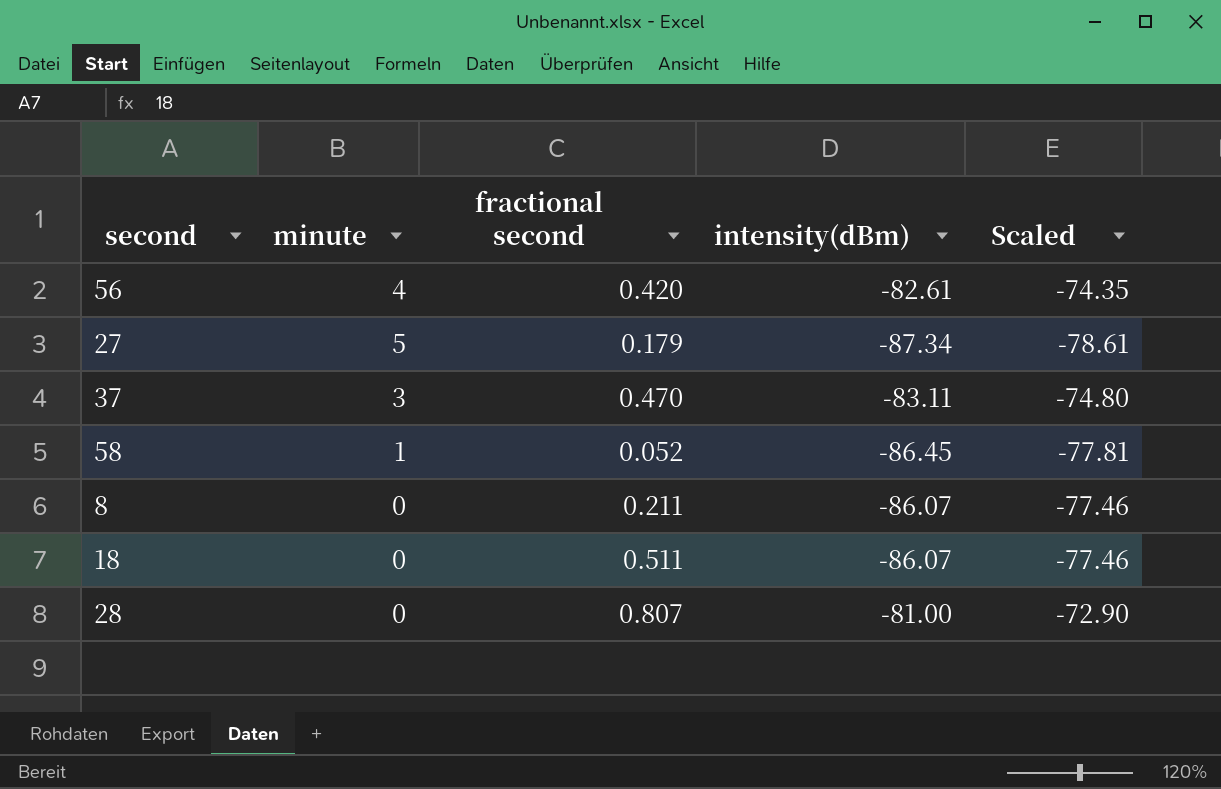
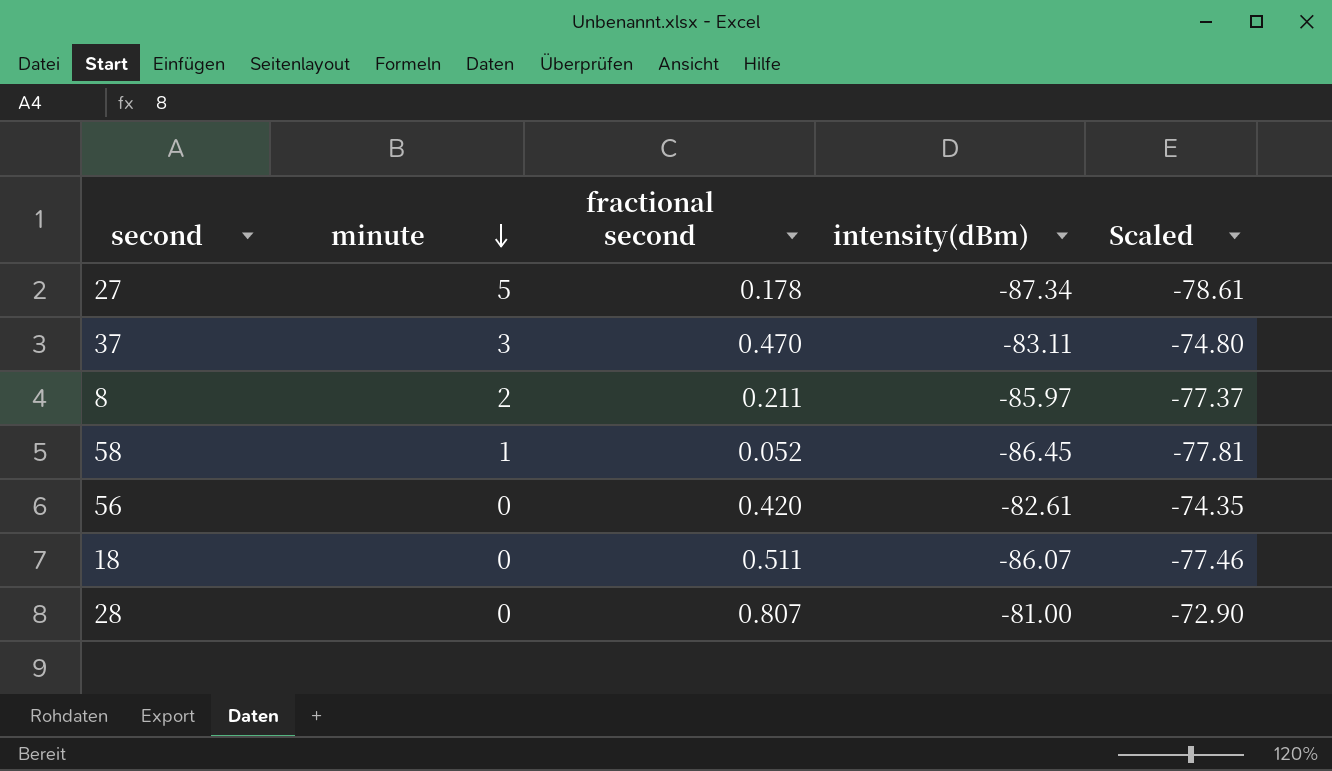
row order: none -> minute descending
27 | fractional second: 0.179 -> 0.178
8 | minute: 0 -> 2
8 | intensity(dBm): -86.07 -> -85.97
8 | Scaled: -77.46 -> -77.37
56 | minute: 4 -> 0

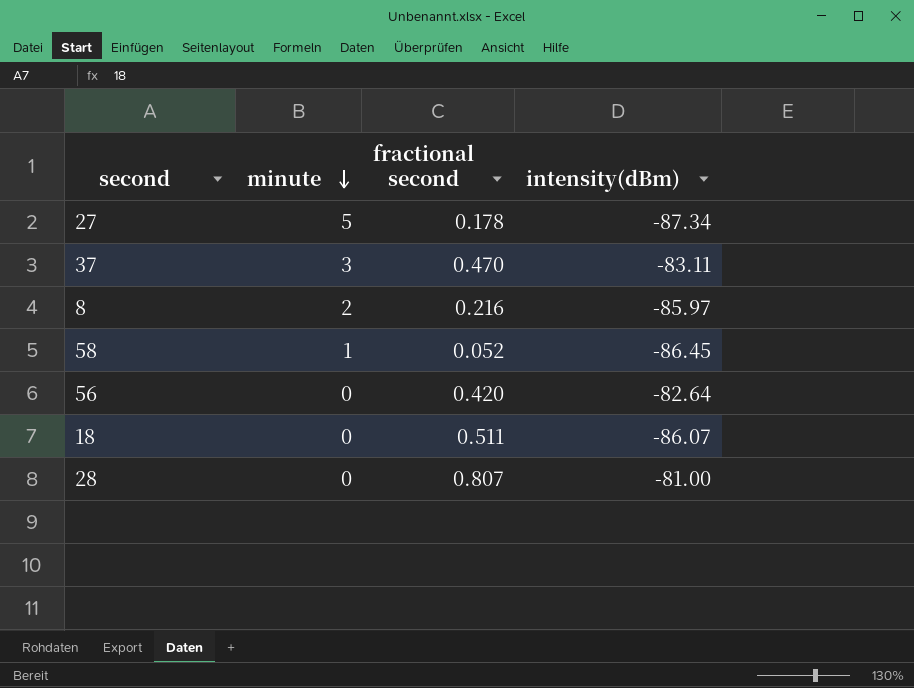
column Scaled | formula: [intensity(dBm)] * 0.9 -> none
8 | fractional second: 0.211 -> 0.216
56 | intensity(dBm): -82.61 -> -82.64

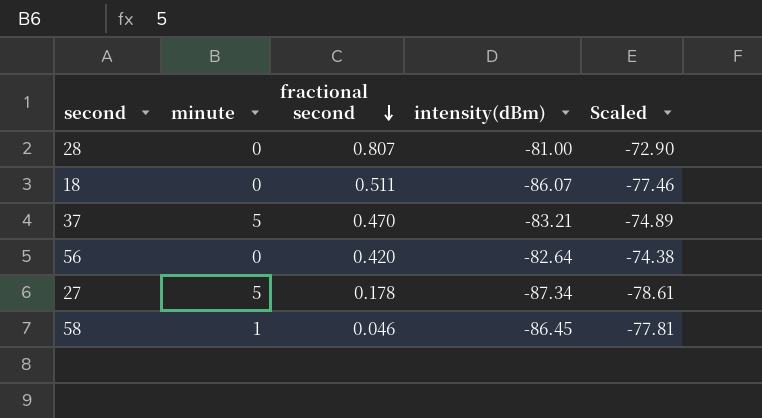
row order: minute descending -> fractional second descending
column Scaled | formula: none -> [intensity(dBm)] * 0.9
row 8: 2 | 0.216 | -85.97 -> none
37 | minute: 3 -> 5
37 | intensity(dBm): -83.11 -> -83.21
58 | fractional second: 0.052 -> 0.046

